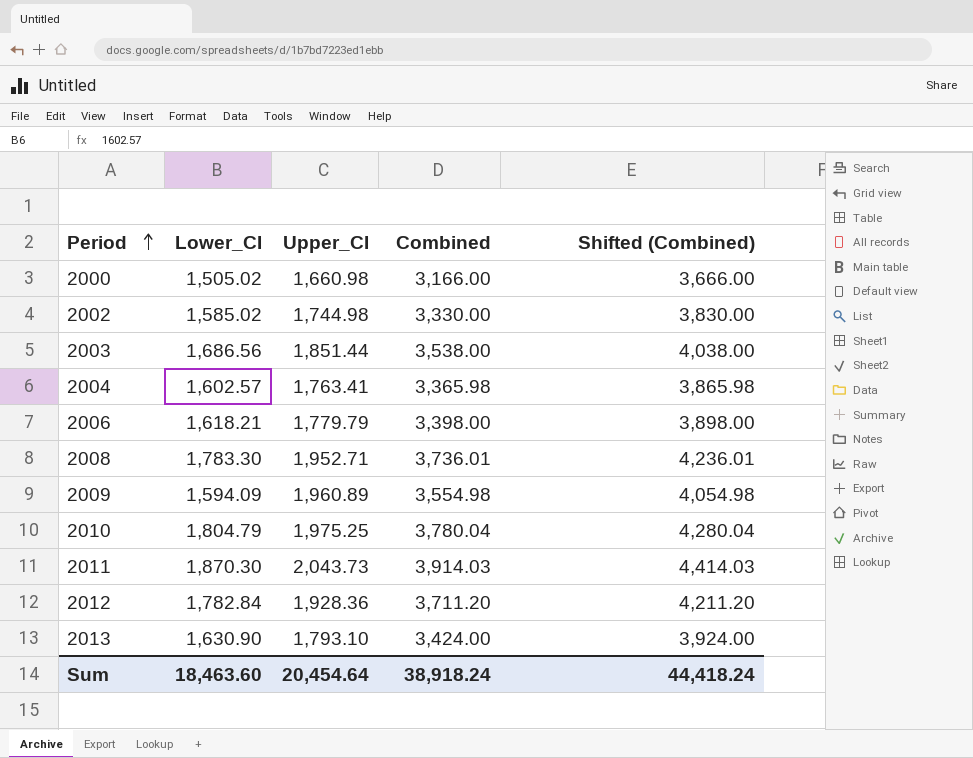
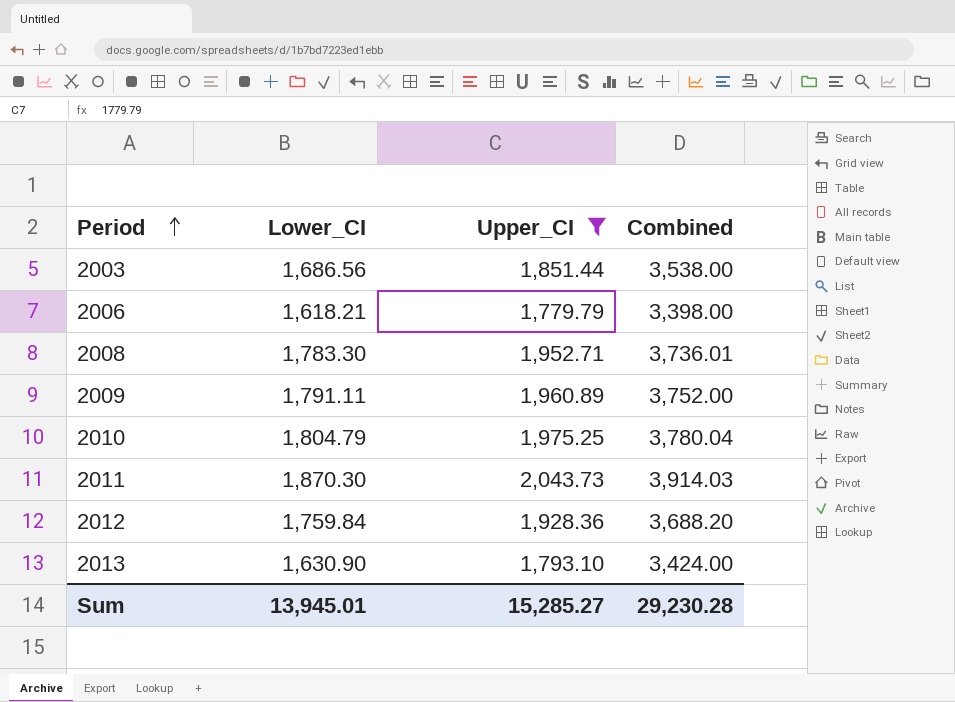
filter: none -> Upper_CI >= 1,779.79
column Shifted (Combined) | formula: [Combined] + 500 -> none
2009 | Lower_CI: 1,594.09 -> 1,791.11
2009 | Combined: 3,554.98 -> 3,752.00
2012 | Lower_CI: 1,782.84 -> 1,759.84
2012 | Combined: 3,711.20 -> 3,688.20
Sum | Lower_CI: 18,463.60 -> 13,945.01
Sum | Upper_CI: 20,454.64 -> 15,285.27
Sum | Combined: 38,918.24 -> 29,230.28

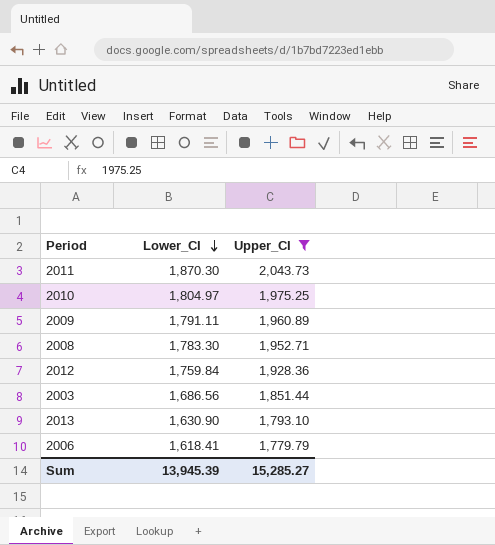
row order: Period ascending -> Lower_CI descending
column Combined | formula: [Lower_CI] + [Upper_CI] -> none
2010 | Lower_CI: 1,804.79 -> 1,804.97
2006 | Lower_CI: 1,618.21 -> 1,618.41
Sum | Lower_CI: 13,945.01 -> 13,945.39

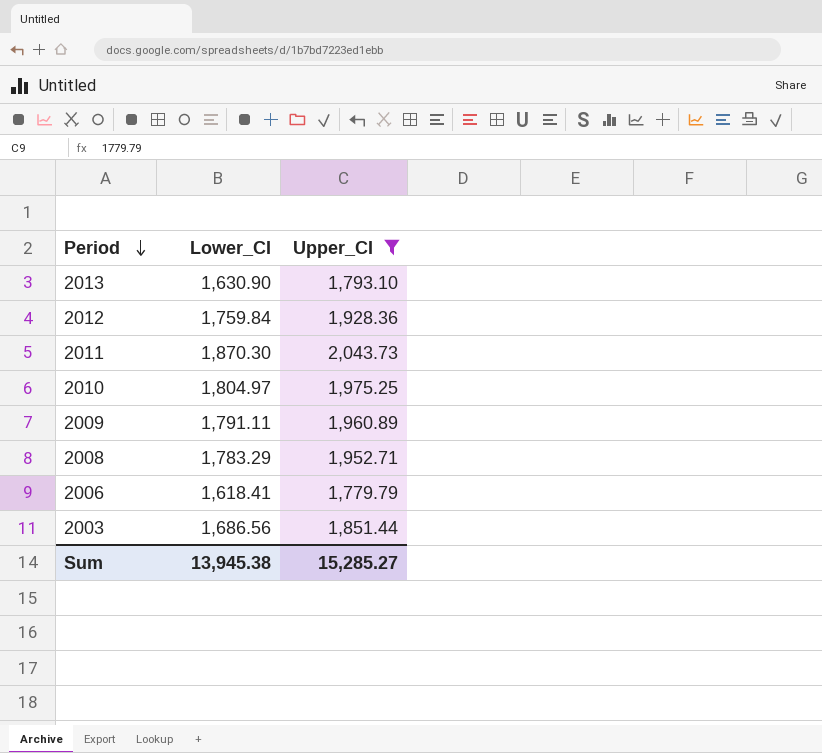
row order: Lower_CI descending -> Period descending
2008 | Lower_CI: 1,783.30 -> 1,783.29
Sum | Lower_CI: 13,945.39 -> 13,945.38

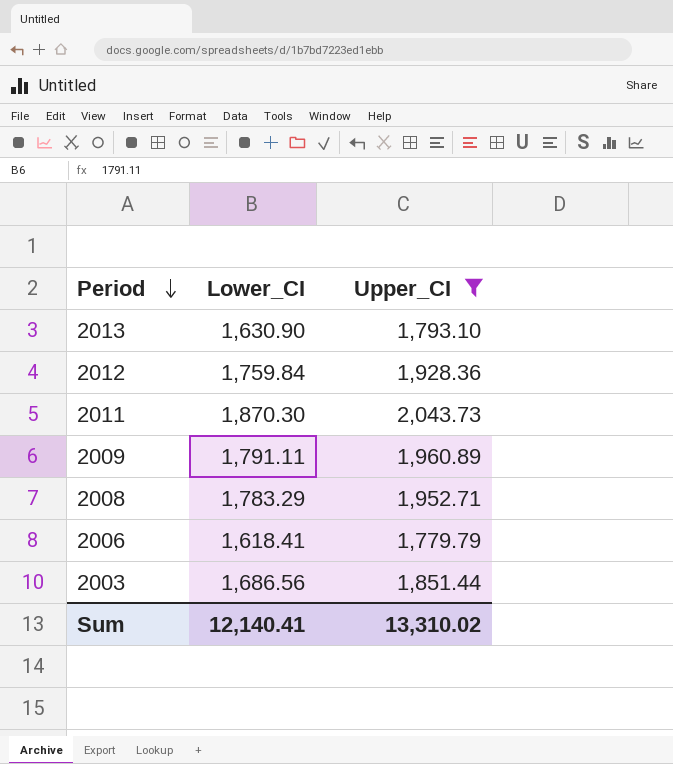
row 2010: 1,804.97 | 1,975.25 -> none
Sum | Lower_CI: 13,945.38 -> 12,140.41
Sum | Upper_CI: 15,285.27 -> 13,310.02

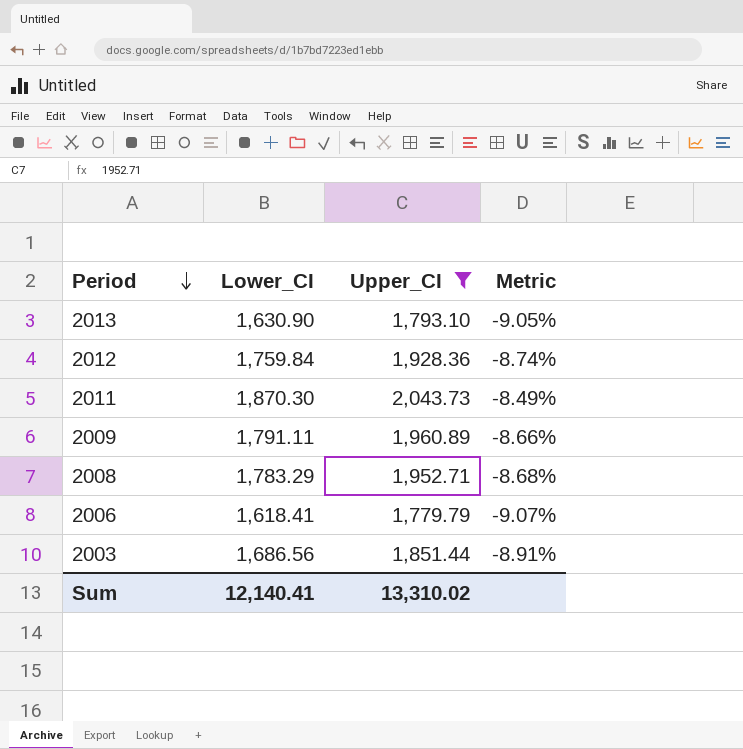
column Metric | formula: none -> ([Lower_CI] - [Upper_CI]) / [Upper_CI]

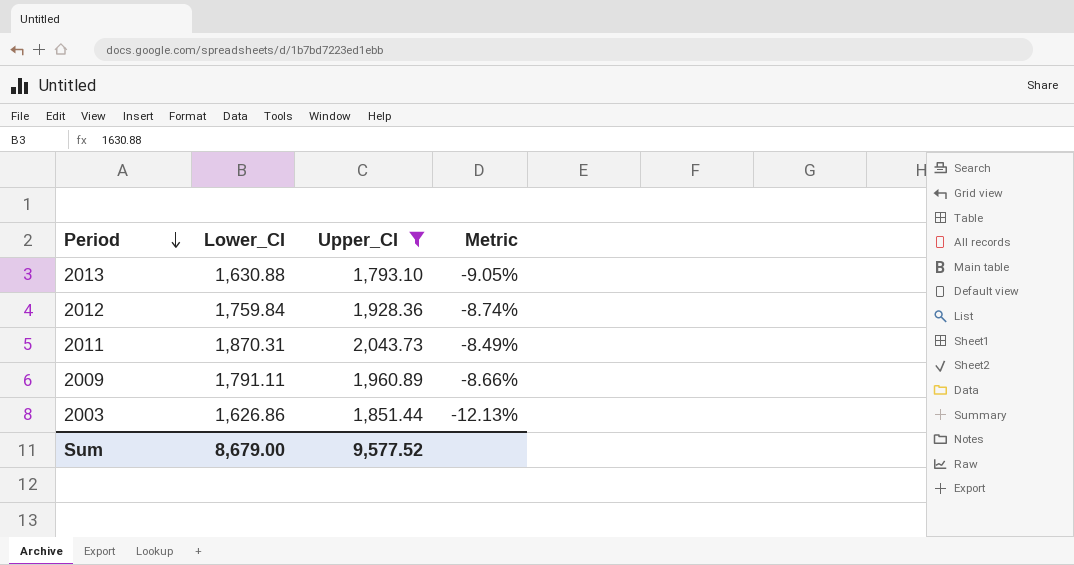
row 2008: 1,783.29 | 1,952.71 | -8.68% -> none
row 2006: 1,618.41 | 1,779.79 | -9.07% -> none
2013 | Lower_CI: 1,630.90 -> 1,630.88
2011 | Lower_CI: 1,870.30 -> 1,870.31
2003 | Lower_CI: 1,686.56 -> 1,626.86
2003 | Metric: -8.91% -> -12.13%
Sum | Lower_CI: 12,140.41 -> 8,679.00
Sum | Upper_CI: 13,310.02 -> 9,577.52

